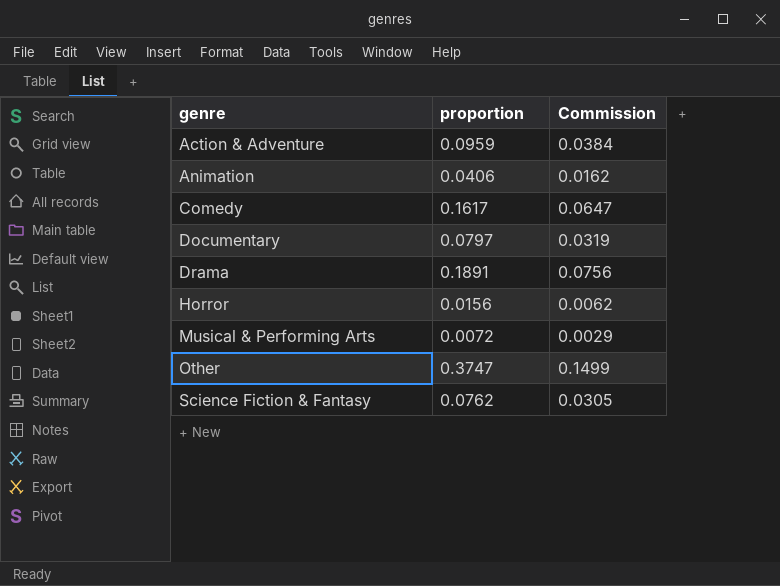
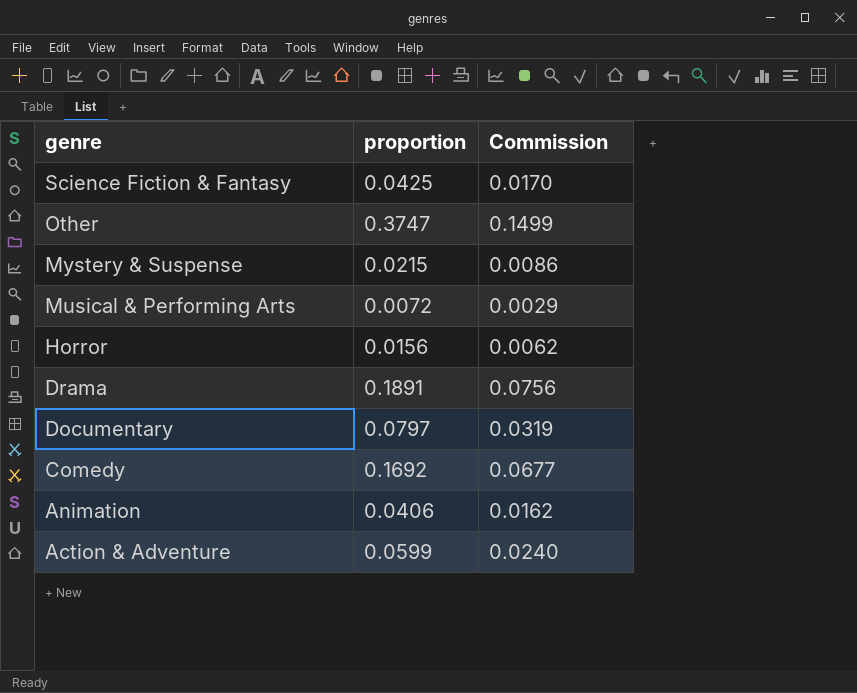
row order: genre ascending -> genre descending
Science Fiction & Fantasy | proportion: 0.0762 -> 0.0425
Science Fiction & Fantasy | Commission: 0.0305 -> 0.0170
row Mystery & Suspense: none -> 0.0215 | 0.0086
Comedy | proportion: 0.1617 -> 0.1692
Comedy | Commission: 0.0647 -> 0.0677
Action & Adventure | proportion: 0.0959 -> 0.0599
Action & Adventure | Commission: 0.0384 -> 0.0240

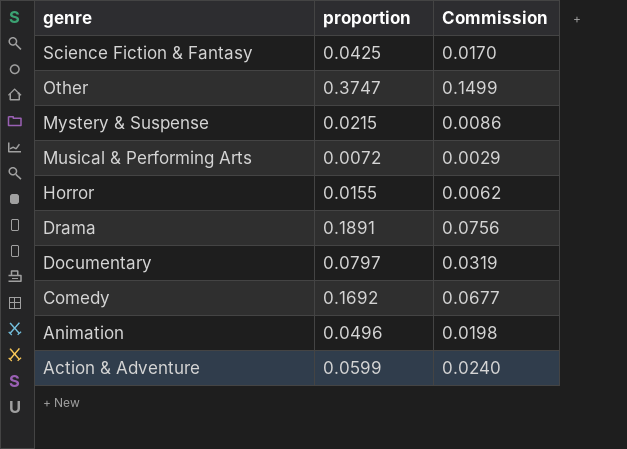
Horror | proportion: 0.0156 -> 0.0155
Animation | proportion: 0.0406 -> 0.0496
Animation | Commission: 0.0162 -> 0.0198

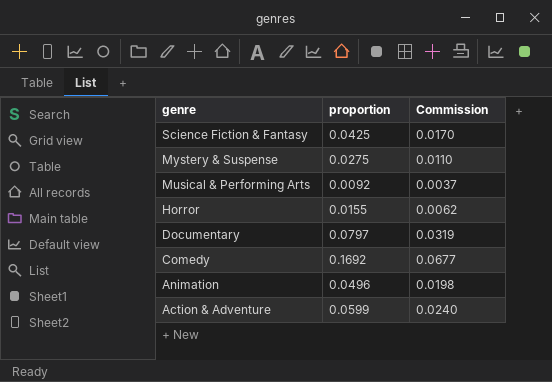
row Other: 0.3747 | 0.1499 -> none
row Drama: 0.1891 | 0.0756 -> none
Mystery & Suspense | proportion: 0.0215 -> 0.0275
Mystery & Suspense | Commission: 0.0086 -> 0.0110
Musical & Performing Arts | proportion: 0.0072 -> 0.0092
Musical & Performing Arts | Commission: 0.0029 -> 0.0037

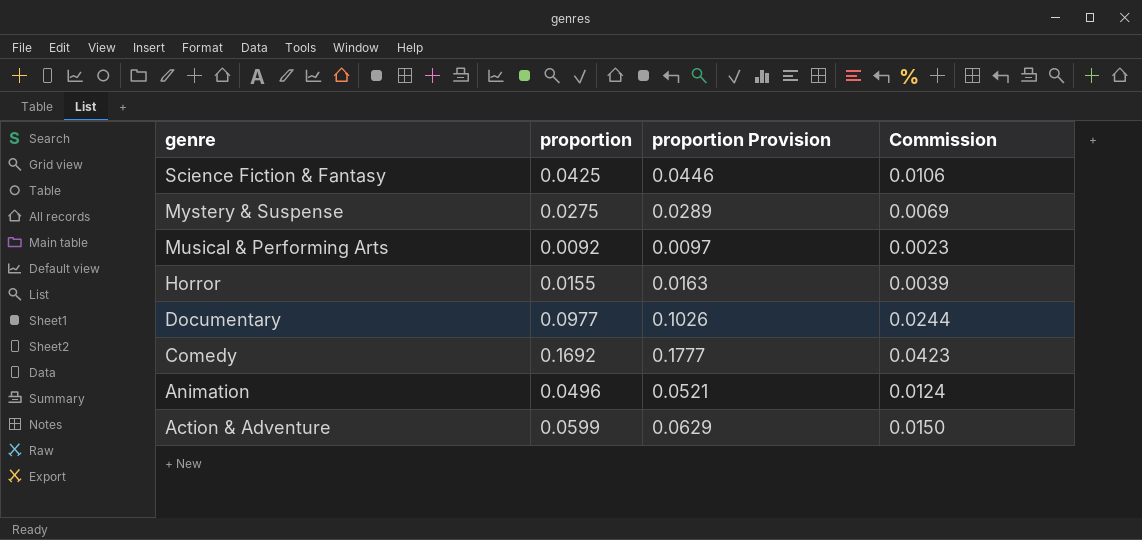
column proportion Provision | formula: none -> [proportion] * 1.05
column Commission | formula: [proportion] * 0.4 -> [proportion] * 0.25
Documentary | proportion: 0.0797 -> 0.0977

